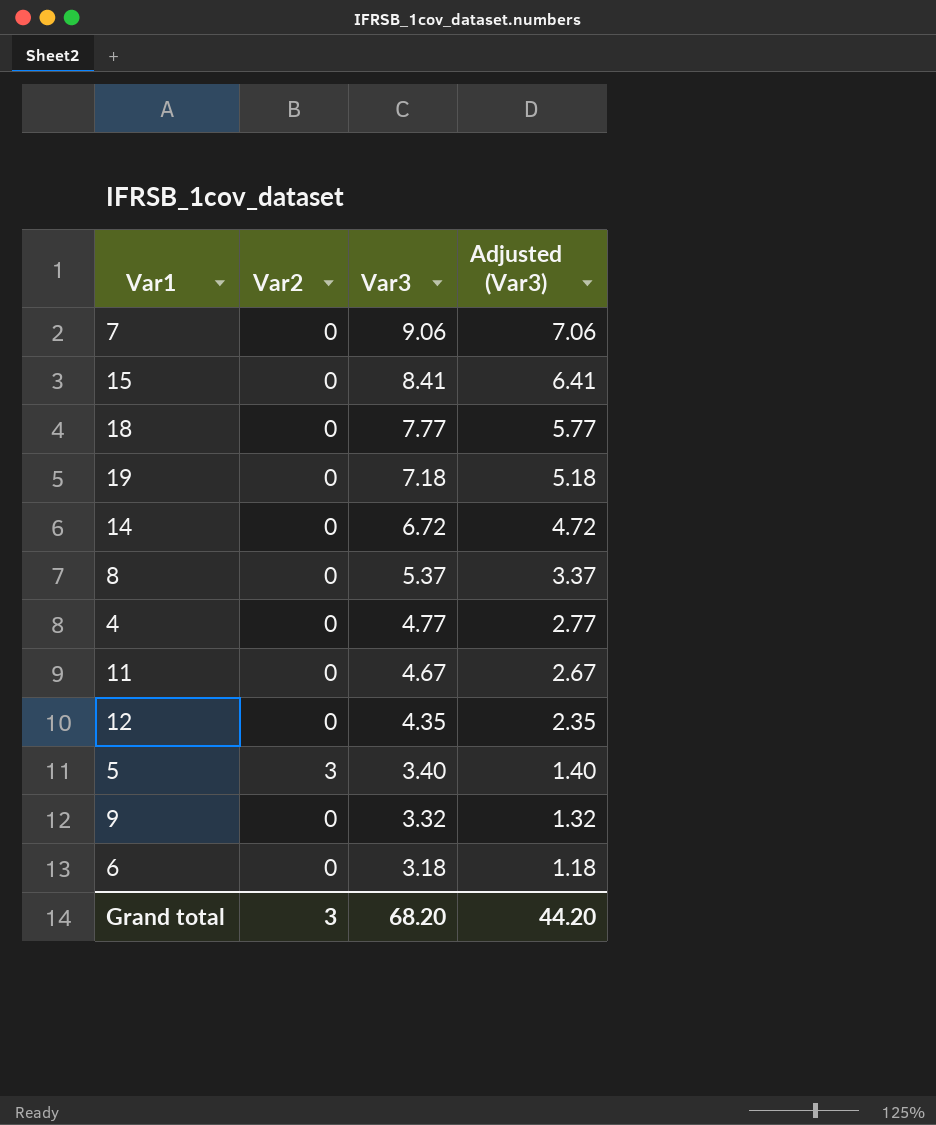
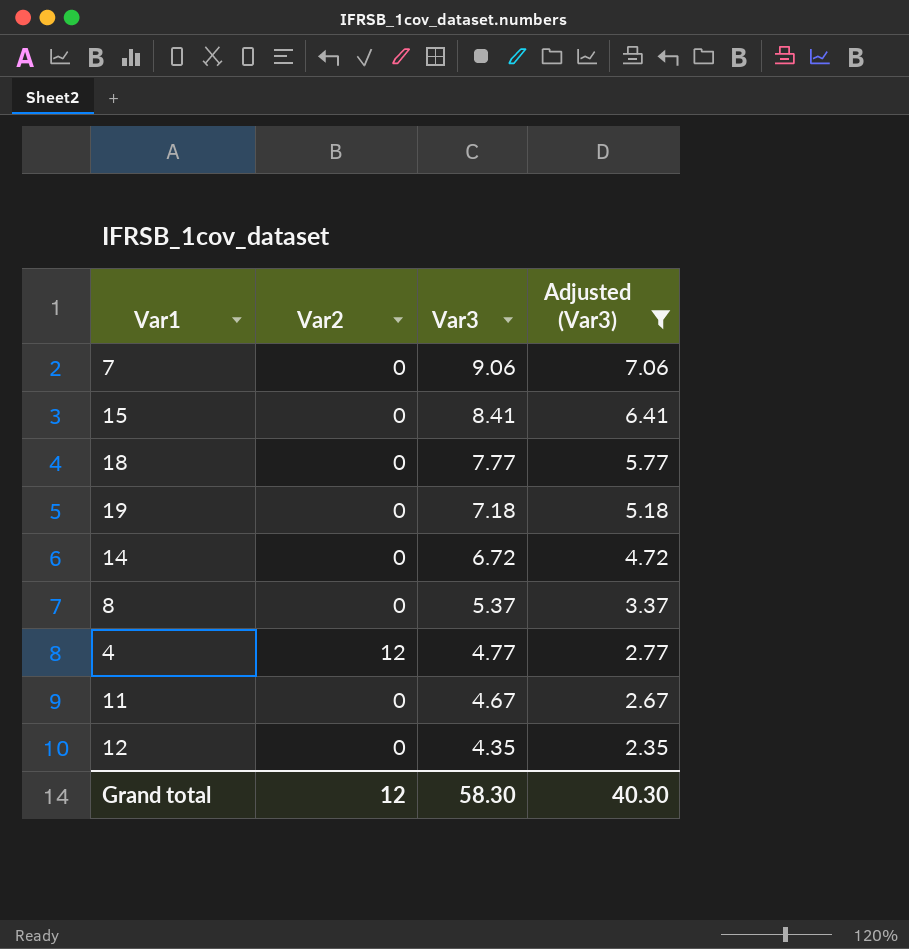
filter: none -> Adjusted (Var3) >= 2.35
4 | Var2: 0 -> 12
Grand total | Var2: 3 -> 12
Grand total | Var3: 68.20 -> 58.30
Grand total | Adjusted (Var3): 44.20 -> 40.30

